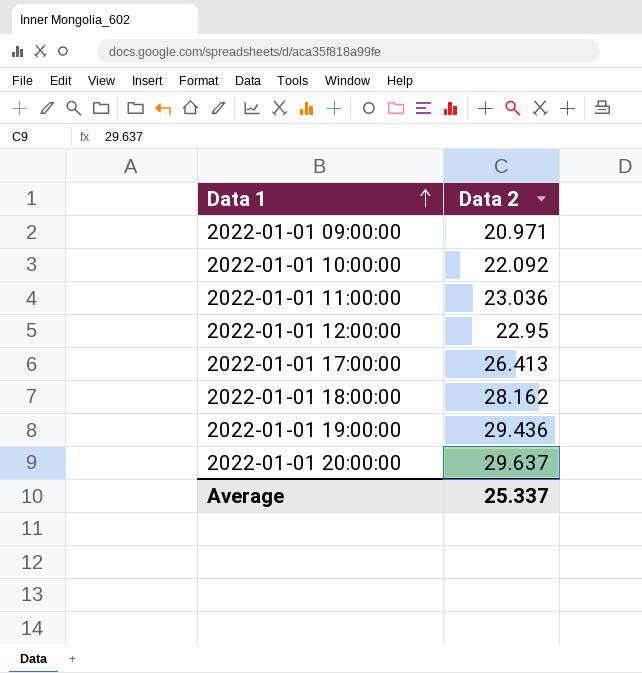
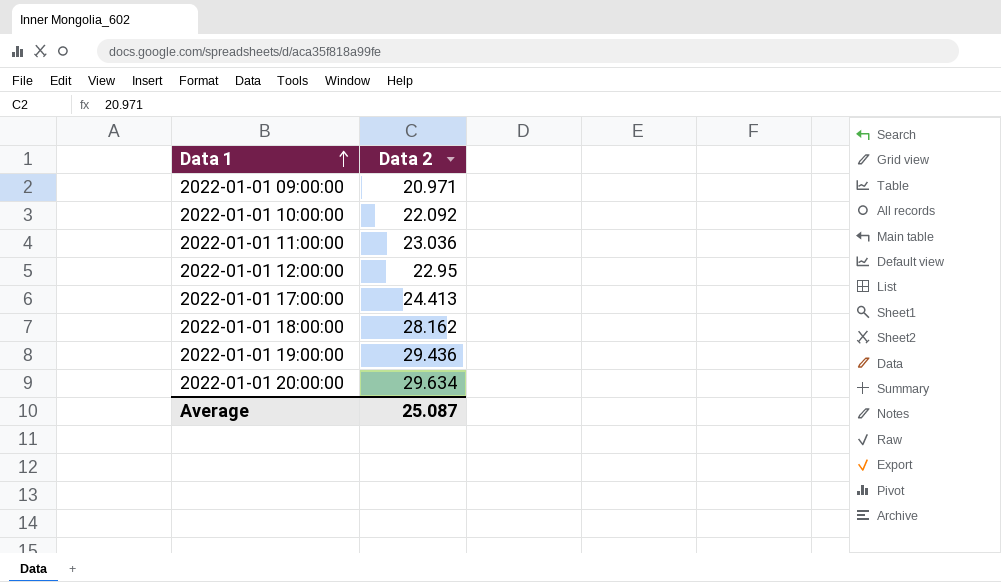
2022-01-01 17:00:00 | Data 2: 26.413 -> 24.413
2022-01-01 20:00:00 | Data 2: 29.637 -> 29.634
Average | Data 2: 25.337 -> 25.087

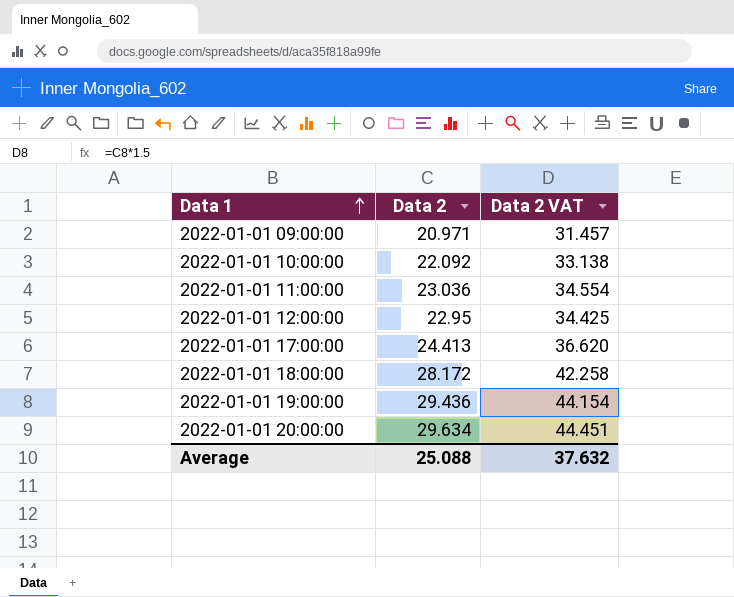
column Data 2 VAT | formula: none -> [Data 2] * 1.5
2022-01-01 18:00:00 | Data 2: 28.162 -> 28.172
Average | Data 2: 25.087 -> 25.088

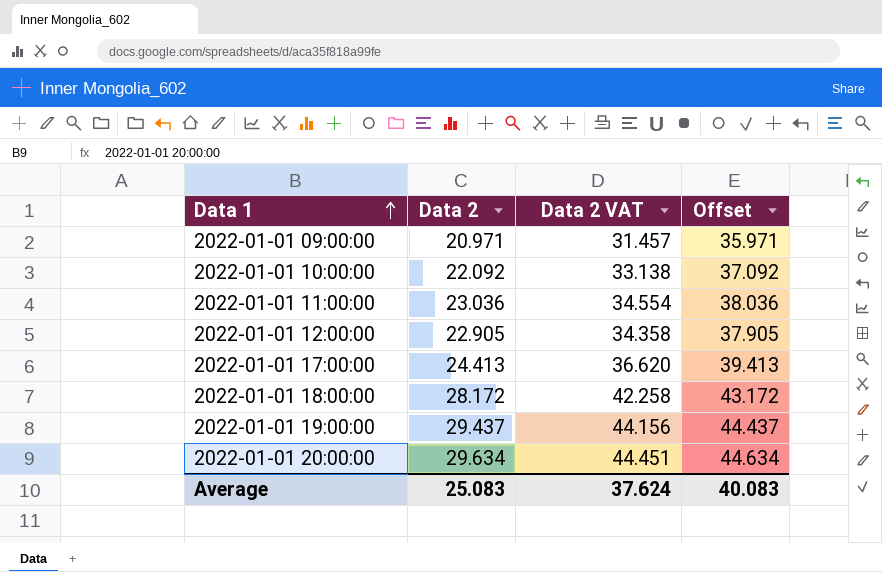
column Offset | formula: none -> [Data 2] + 15
2022-01-01 12:00:00 | Data 2: 22.95 -> 22.905
2022-01-01 12:00:00 | Data 2 VAT: 34.425 -> 34.358
2022-01-01 19:00:00 | Data 2: 29.436 -> 29.437
2022-01-01 19:00:00 | Data 2 VAT: 44.154 -> 44.156
Average | Data 2: 25.088 -> 25.083
Average | Data 2 VAT: 37.632 -> 37.624

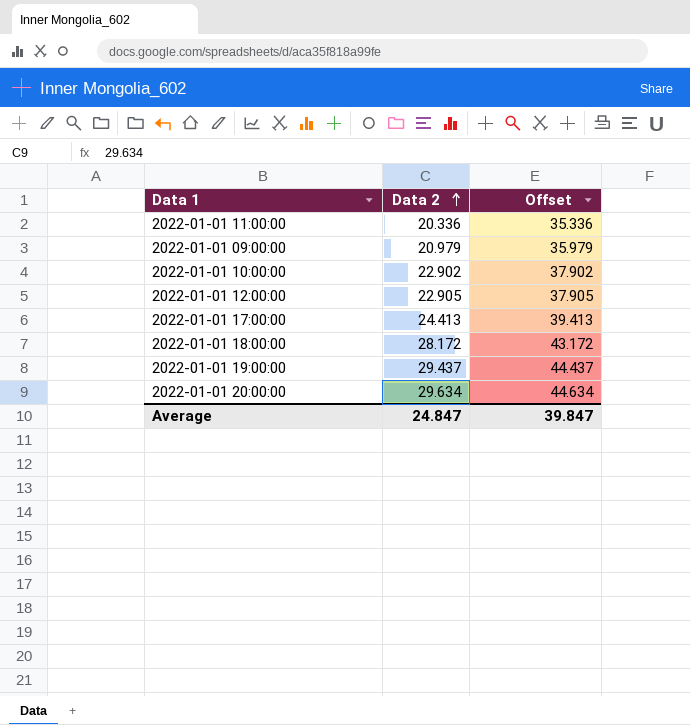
row order: Data 1 ascending -> Data 2 ascending
column Data 2 VAT | formula: [Data 2] * 1.5 -> none
2022-01-01 11:00:00 | Data 2: 23.036 -> 20.336
2022-01-01 11:00:00 | Offset: 38.036 -> 35.336
2022-01-01 09:00:00 | Data 2: 20.971 -> 20.979
2022-01-01 09:00:00 | Offset: 35.971 -> 35.979
2022-01-01 10:00:00 | Data 2: 22.092 -> 22.902
2022-01-01 10:00:00 | Offset: 37.092 -> 37.902
Average | Data 2: 25.083 -> 24.847
Average | Offset: 40.083 -> 39.847

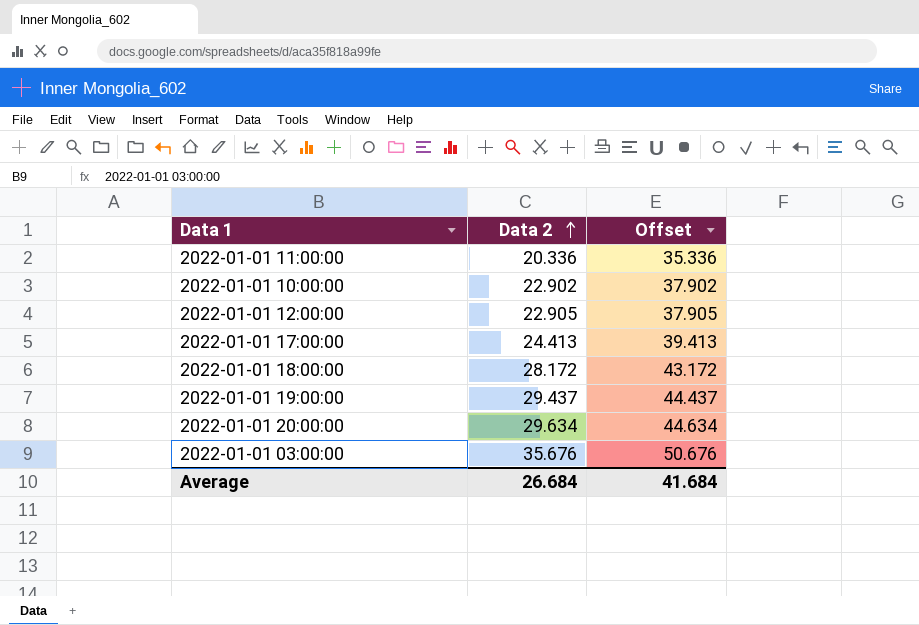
row 2022-01-01 09:00:00: 20.979 | 35.979 -> none
row 2022-01-01 03:00:00: none -> 35.676 | 50.676
Average | Data 2: 24.847 -> 26.684
Average | Offset: 39.847 -> 41.684

